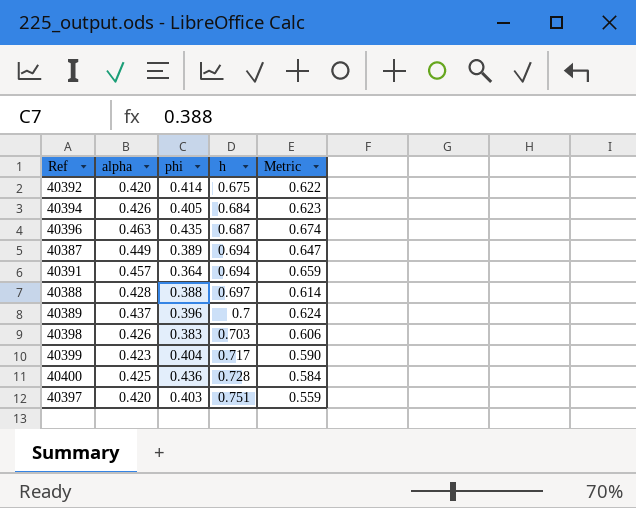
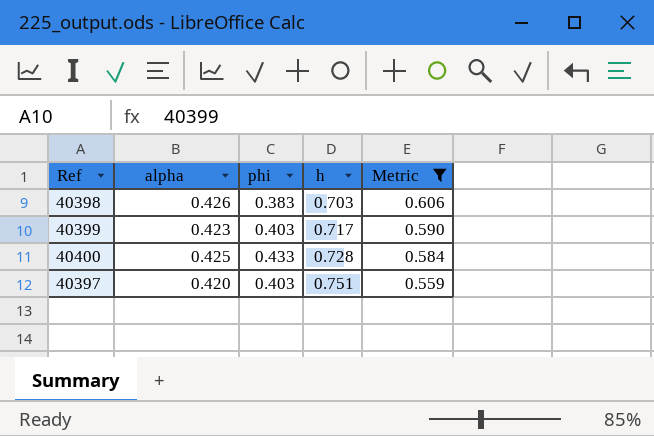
filter: none -> Metric <= 0.606
40399 | phi: 0.404 -> 0.403
40400 | phi: 0.436 -> 0.433

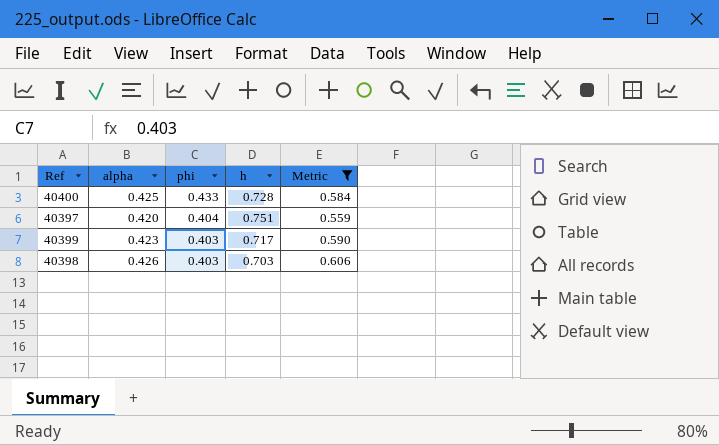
row order: h ascending -> phi descending
40397 | phi: 0.403 -> 0.404
40398 | phi: 0.383 -> 0.403

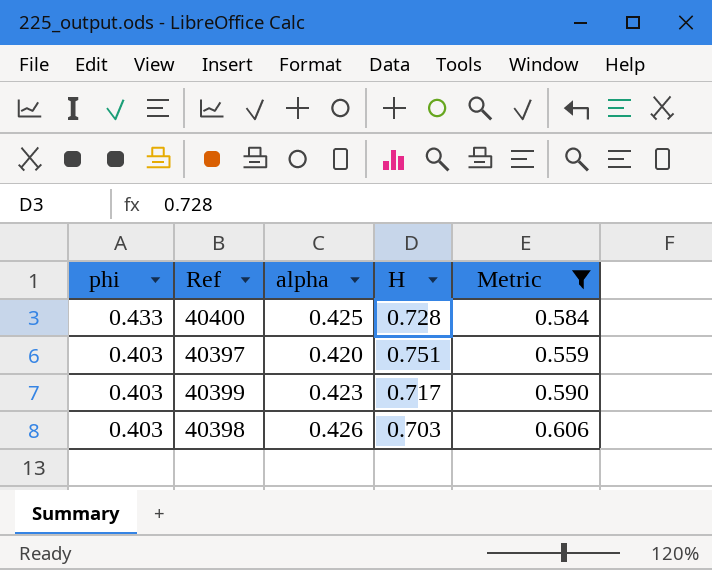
column phi | position: 3 -> 1
column name: h -> H
40397 | phi: 0.404 -> 0.403

